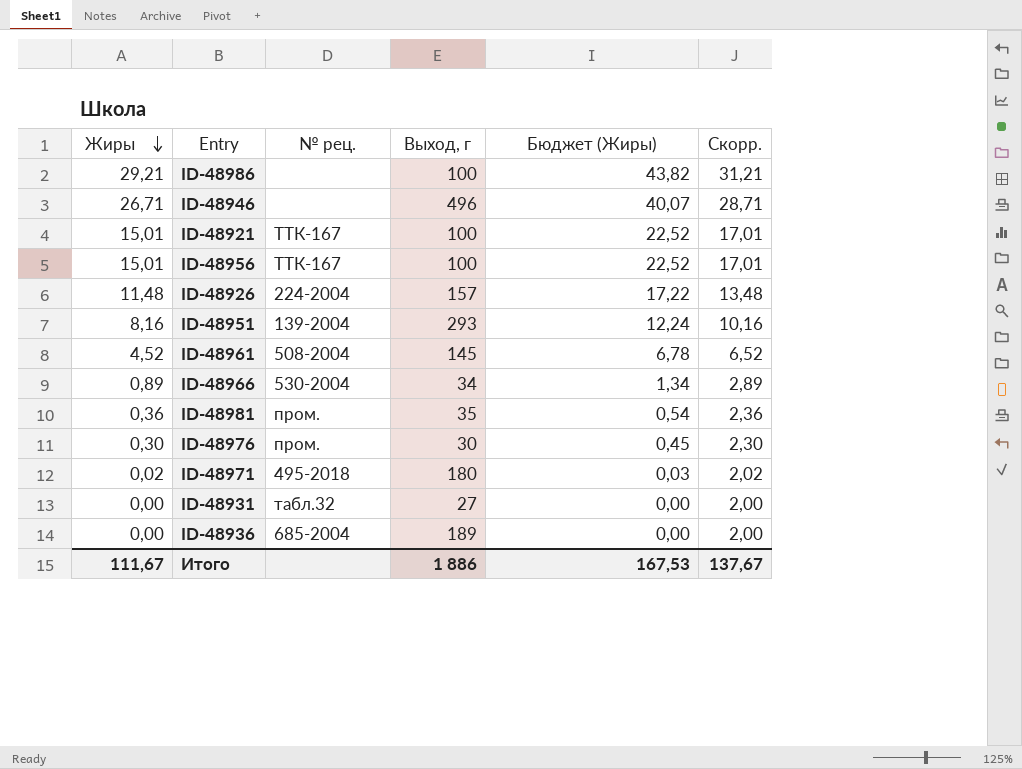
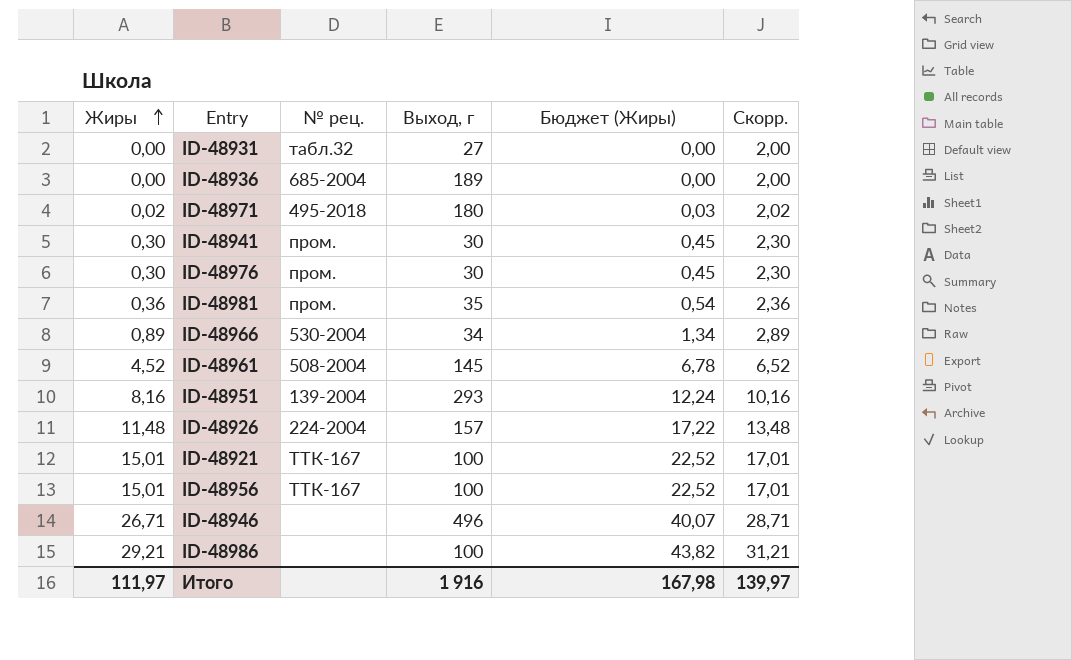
row order: Жиры descending -> Жиры ascending
row ID-48941: none -> 0,30 | пром. | 30 | 0,45 | 2,30
Итого | Жиры: 111,67 -> 111,97
Итого | Выход, г: 1 886 -> 1 916
Итого | Бюджет (Жиры): 167,53 -> 167,98
Итого | Скорр.: 137,67 -> 139,97

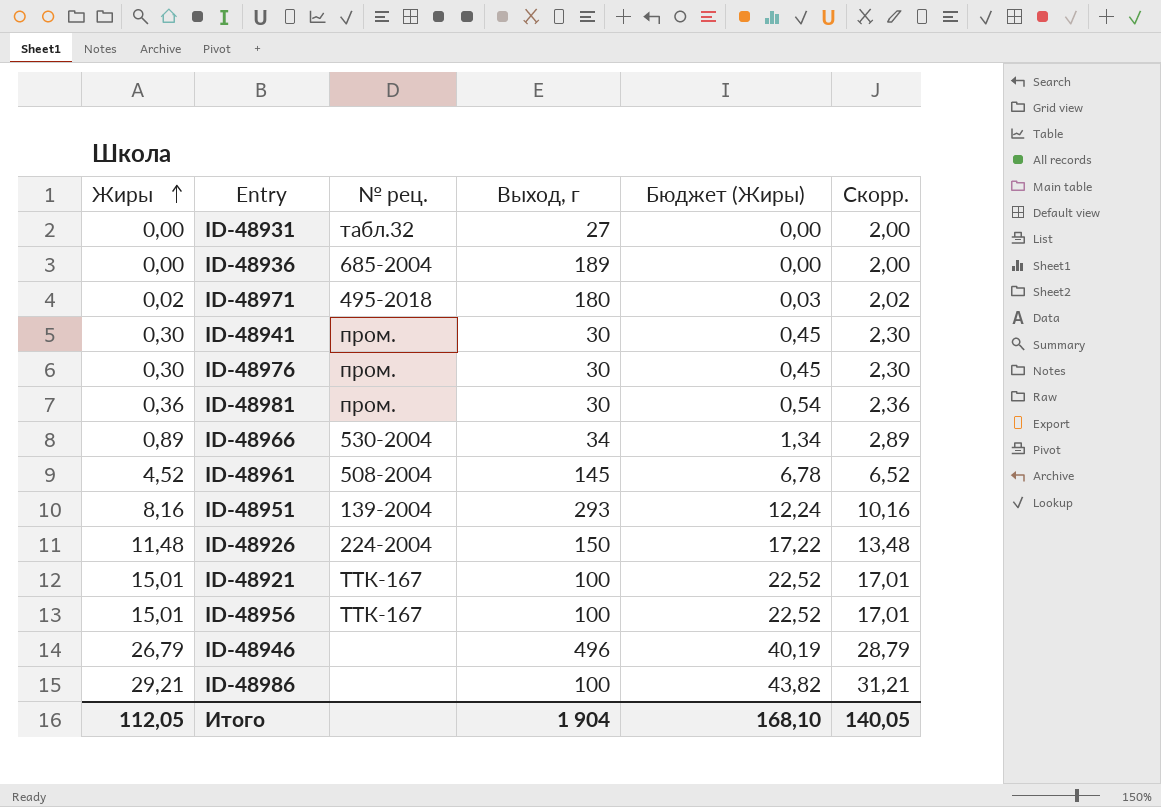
ID-48981 | Выход, г: 35 -> 30
ID-48926 | Выход, г: 157 -> 150
ID-48946 | Жиры: 26,71 -> 26,79
ID-48946 | Бюджет (Жиры): 40,07 -> 40,19
ID-48946 | Скорр.: 28,71 -> 28,79
Итого | Жиры: 111,97 -> 112,05
Итого | Выход, г: 1 916 -> 1 904
Итого | Бюджет (Жиры): 167,98 -> 168,10
Итого | Скорр.: 139,97 -> 140,05

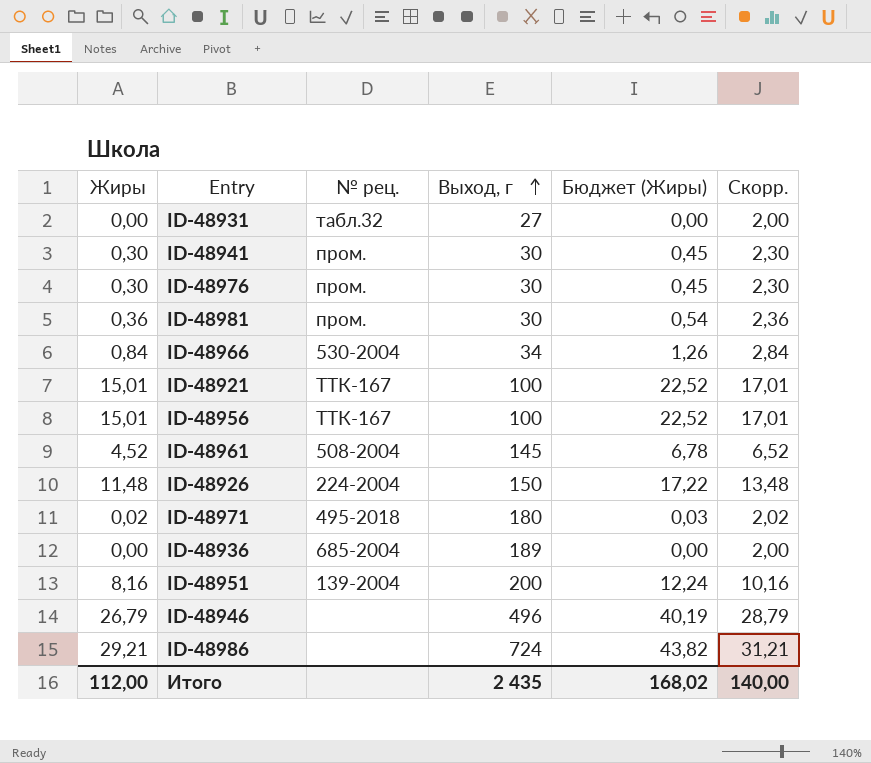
row order: Жиры ascending -> Выход, г ascending
ID-48966 | Жиры: 0,89 -> 0,84
ID-48966 | Бюджет (Жиры): 1,34 -> 1,26
ID-48966 | Скорр.: 2,89 -> 2,84
ID-48951 | Выход, г: 293 -> 200
ID-48986 | Выход, г: 100 -> 724
Итого | Жиры: 112,05 -> 112,00
Итого | Выход, г: 1 904 -> 2 435
Итого | Бюджет (Жиры): 168,10 -> 168,02
Итого | Скорр.: 140,05 -> 140,00

